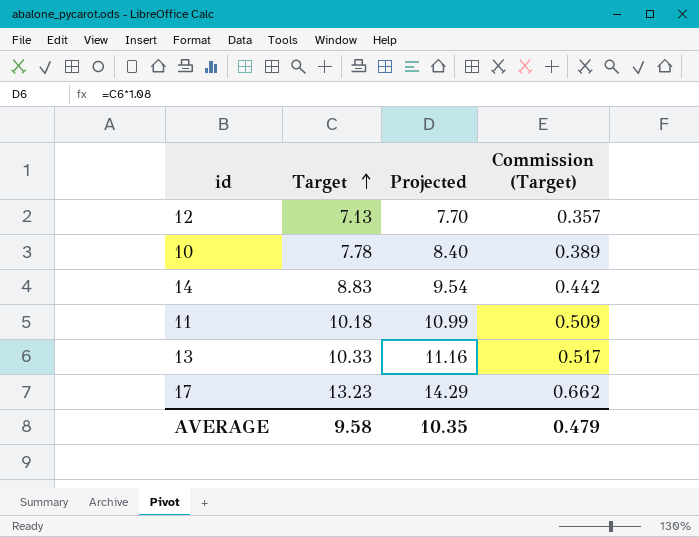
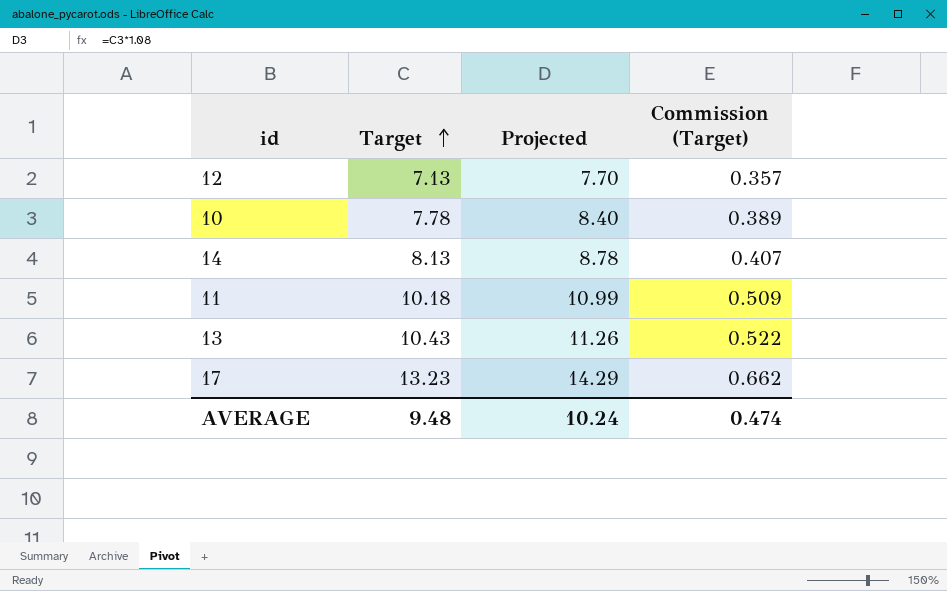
14 | Target: 8.83 -> 8.13
14 | Projected: 9.54 -> 8.78
14 | Commission (Target): 0.442 -> 0.407
13 | Target: 10.33 -> 10.43
13 | Projected: 11.16 -> 11.26
13 | Commission (Target): 0.517 -> 0.522
AVERAGE | Target: 9.58 -> 9.48
AVERAGE | Projected: 10.35 -> 10.24
AVERAGE | Commission (Target): 0.479 -> 0.474

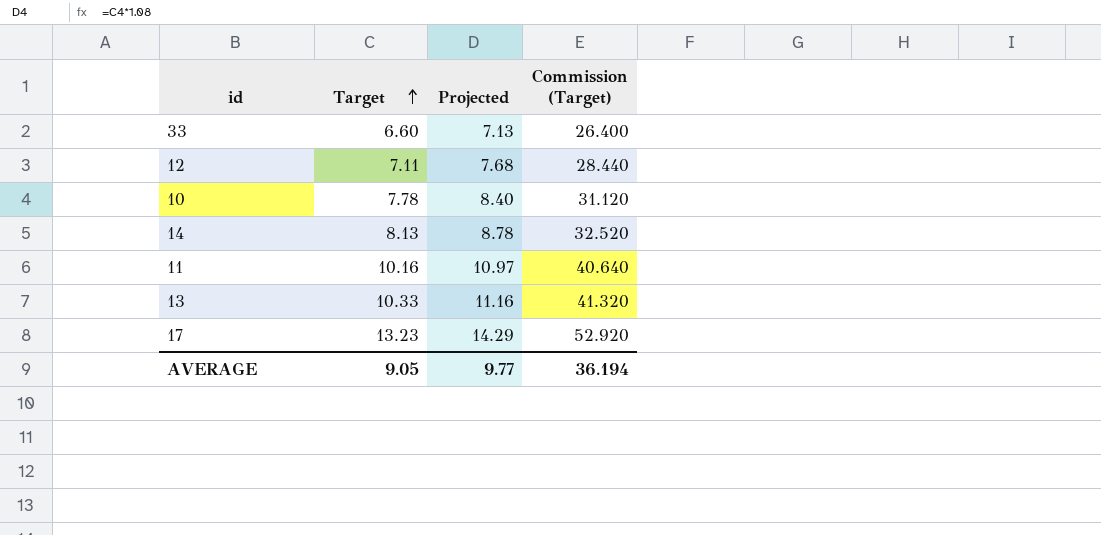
column Commission (Target) | formula: [Target] * 0.05 -> [Target] * 4
row 33: none -> 6.60 | 7.13 | 26.400
12 | Target: 7.13 -> 7.11
12 | Projected: 7.70 -> 7.68
11 | Target: 10.18 -> 10.16
11 | Projected: 10.99 -> 10.97
13 | Target: 10.43 -> 10.33
13 | Projected: 11.26 -> 11.16
AVERAGE | Target: 9.48 -> 9.05
AVERAGE | Projected: 10.24 -> 9.77
AVERAGE | Commission (Target): 0.474 -> 36.194

